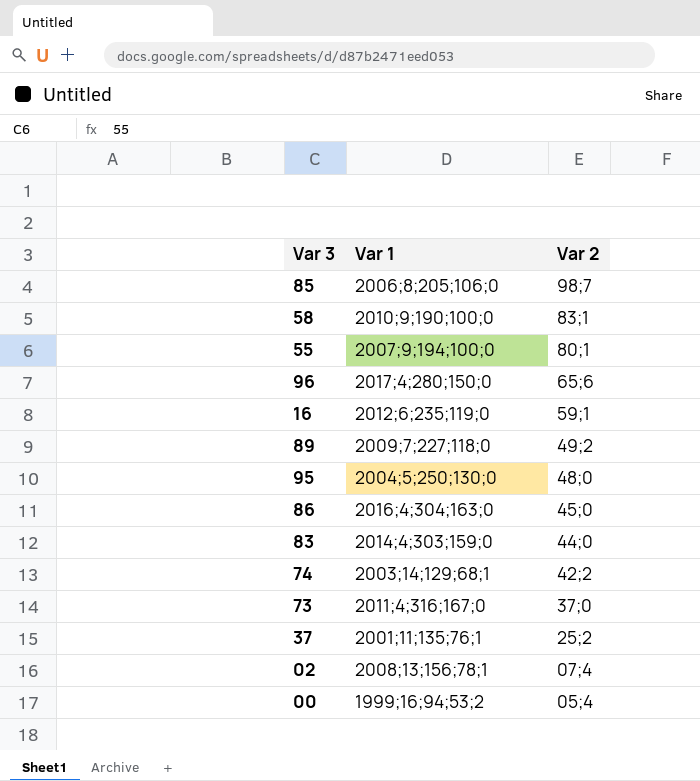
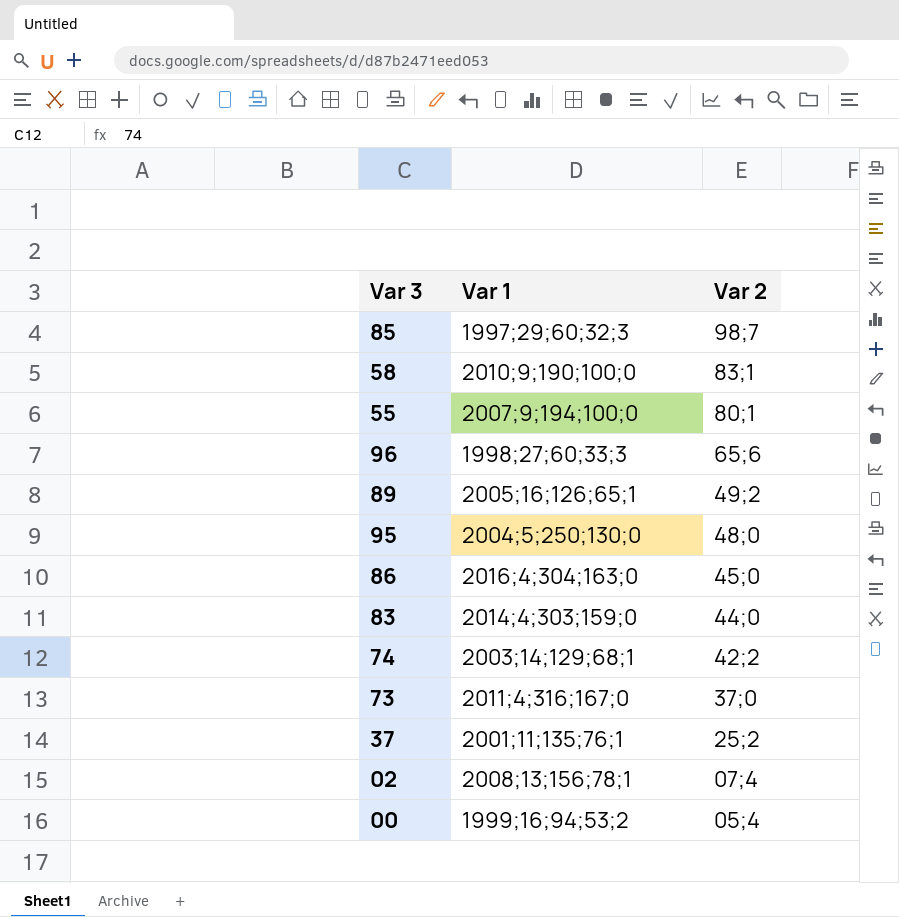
row 16: 2012;6;235;119;0 | 59;1 -> none
85 | Var 1: 2006;8;205;106;0 -> 1997;29;60;32;3
96 | Var 1: 2017;4;280;150;0 -> 1998;27;60;33;3
89 | Var 1: 2009;7;227;118;0 -> 2005;16;126;65;1

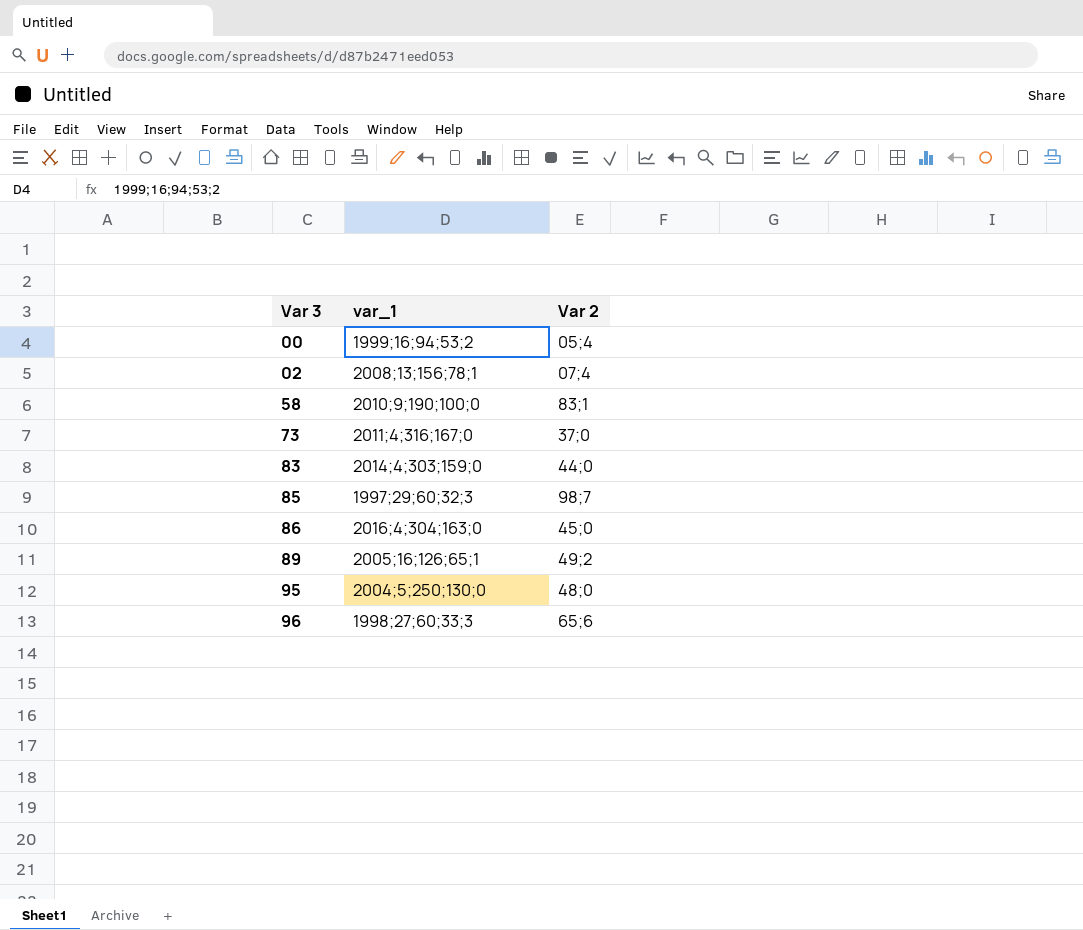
row order: Var 2 descending -> Var 3 ascending
column name: Var 1 -> var_1
row 55: 2007;9;194;100;0 | 80;1 -> none
row 74: 2003;14;129;68;1 | 42;2 -> none
row 37: 2001;11;135;76;1 | 25;2 -> none

